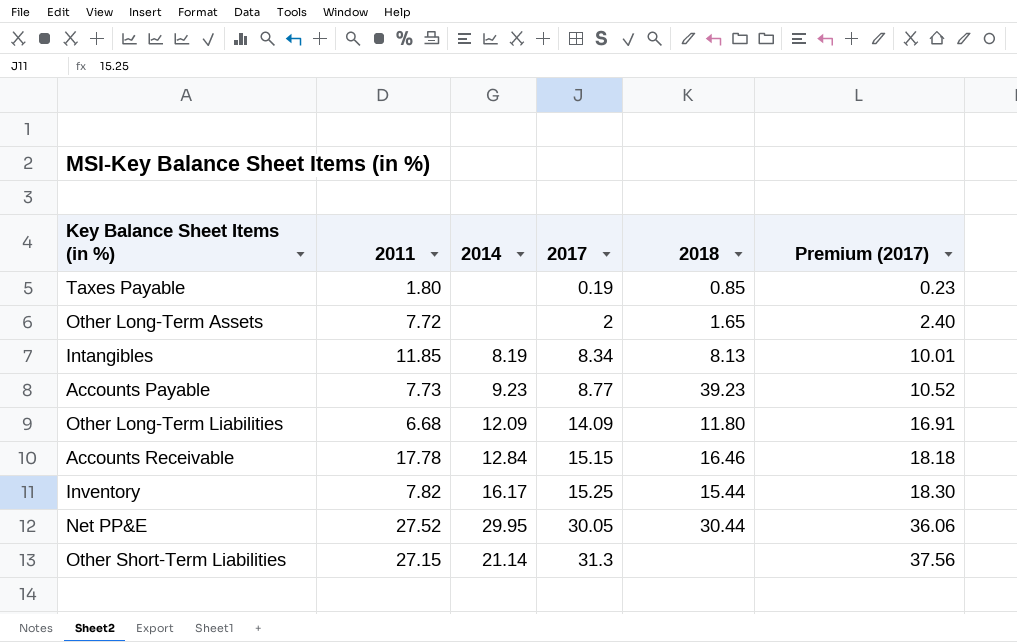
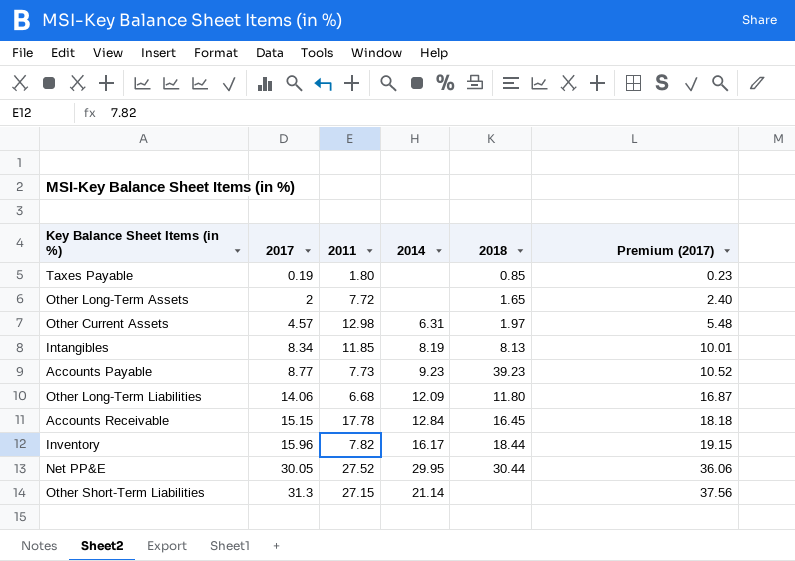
column 2017 | position: 4 -> 2
row Other Current Assets: none -> 4.57 | 12.98 | 6.31 | 1.97 | 5.48
Other Long-Term Liabilities | 2017: 14.09 -> 14.06
Other Long-Term Liabilities | Premium (2017): 16.91 -> 16.87
Accounts Receivable | 2018: 16.46 -> 16.45
Inventory | 2017: 15.25 -> 15.96
Inventory | 2018: 15.44 -> 18.44
Inventory | Premium (2017): 18.30 -> 19.15

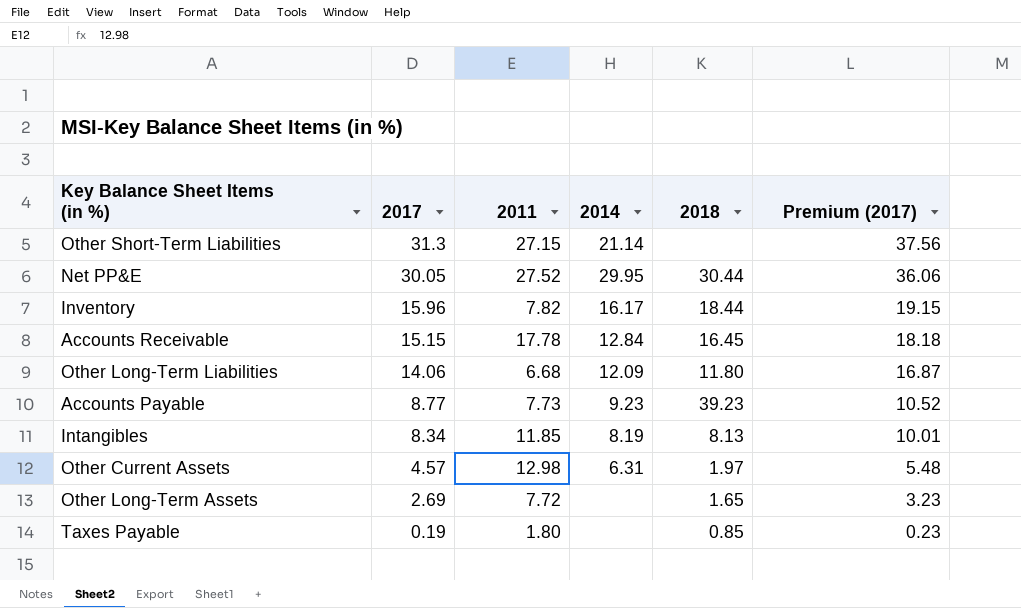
row order: 2017 ascending -> 2017 descending
Other Long-Term Assets | 2017: 2 -> 2.69
Other Long-Term Assets | Premium (2017): 2.40 -> 3.23

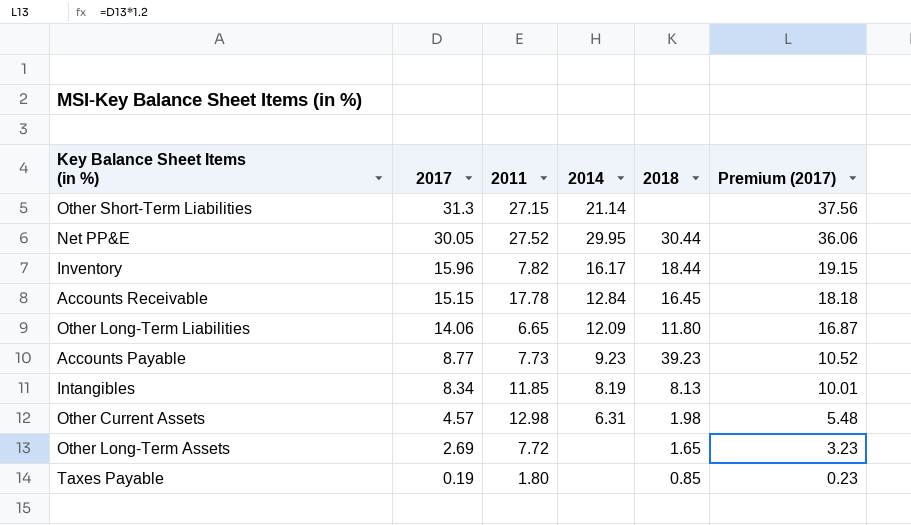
Other Long-Term Liabilities | 2011: 6.68 -> 6.65
Other Current Assets | 2018: 1.97 -> 1.98

